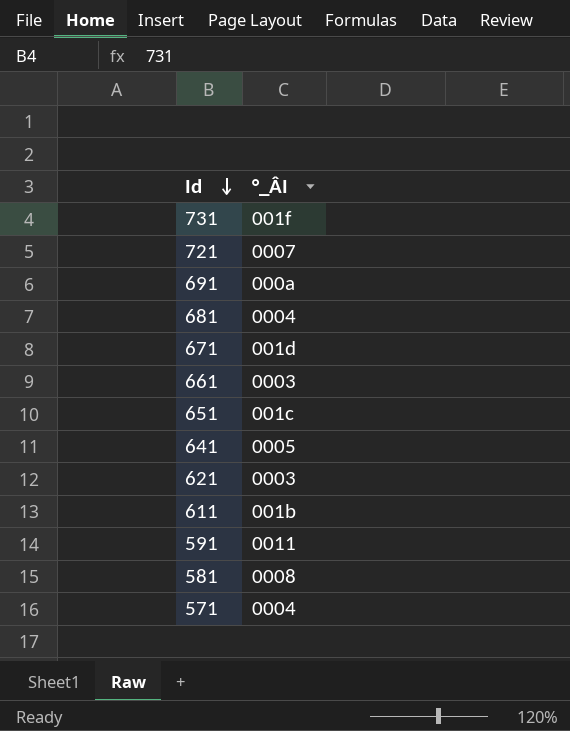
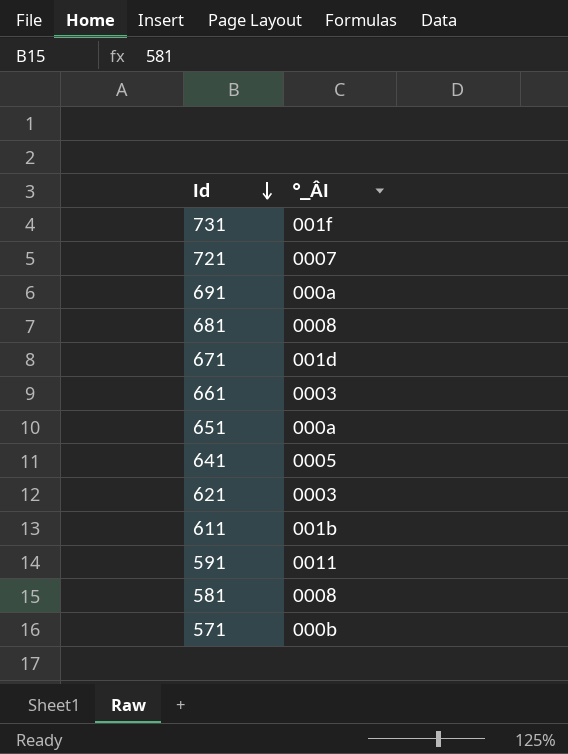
681 | °_ÂI: 0004 -> 0008
651 | °_ÂI: 001c -> 000a
571 | °_ÂI: 0004 -> 000b

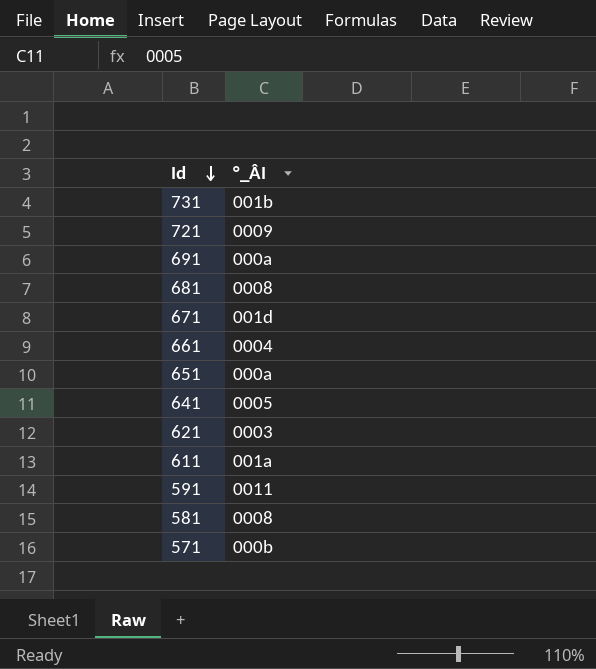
731 | °_ÂI: 001f -> 001b
721 | °_ÂI: 0007 -> 0009
661 | °_ÂI: 0003 -> 0004
611 | °_ÂI: 001b -> 001a

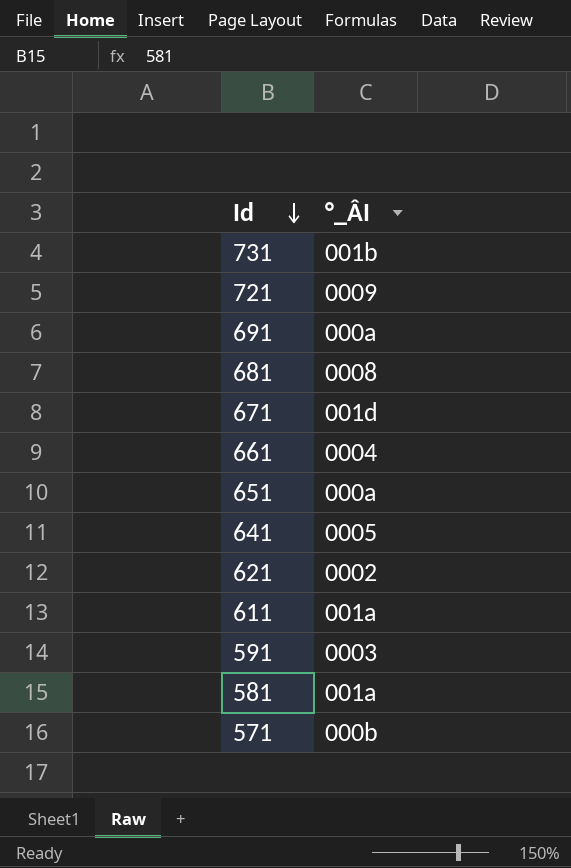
621 | °_ÂI: 0003 -> 0002
591 | °_ÂI: 0011 -> 0003
581 | °_ÂI: 0008 -> 001a

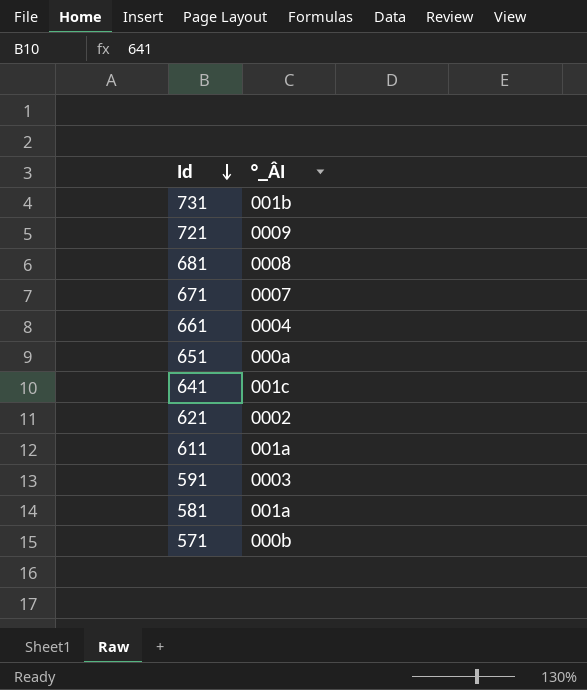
row 691: 000a -> none
671 | °_ÂI: 001d -> 0007
641 | °_ÂI: 0005 -> 001c

